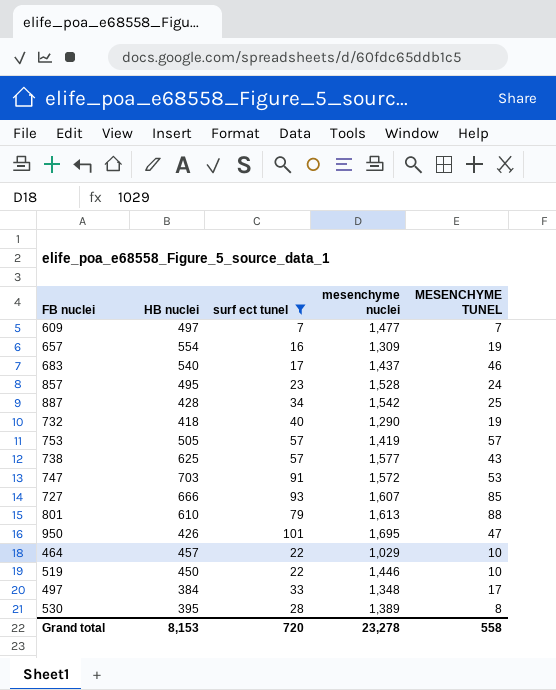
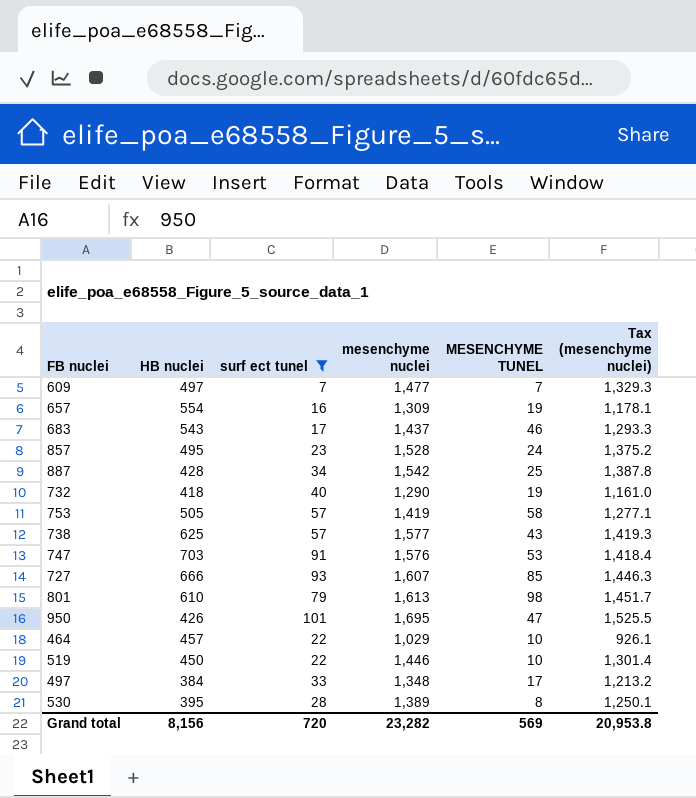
column Tax (mesenchyme nuclei) | formula: none -> [mesenchyme nuclei] * 0.9
683 | HB nuclei: 540 -> 543
753 | MESENCHYME TUNEL: 57 -> 58
747 | mesenchyme nuclei: 1,572 -> 1,576
801 | MESENCHYME TUNEL: 88 -> 98
Grand total | HB nuclei: 8,153 -> 8,156
Grand total | mesenchyme nuclei: 23,278 -> 23,282
Grand total | MESENCHYME TUNEL: 558 -> 569

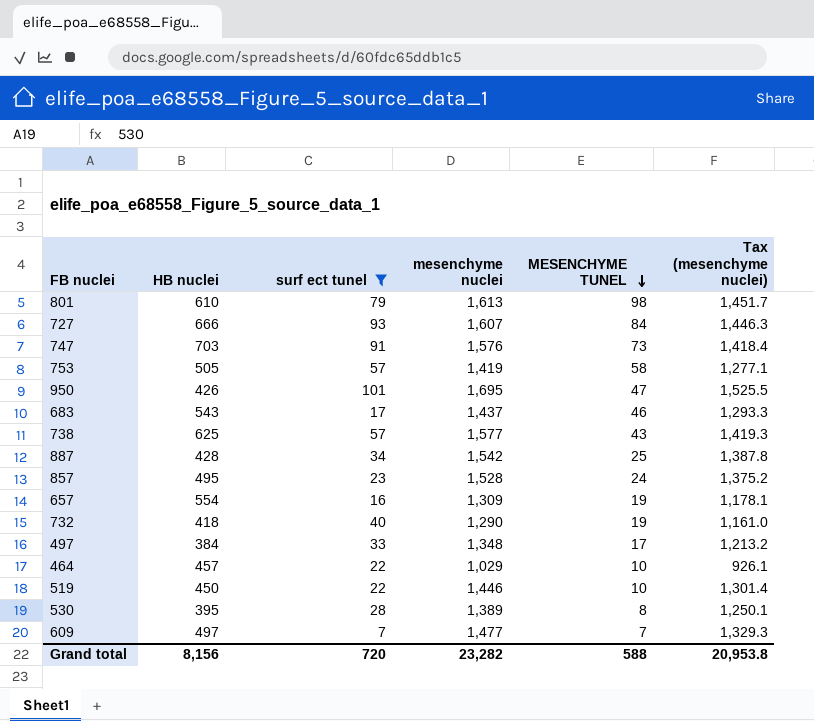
row order: none -> MESENCHYME TUNEL descending
727 | MESENCHYME TUNEL: 85 -> 84
747 | MESENCHYME TUNEL: 53 -> 73
Grand total | MESENCHYME TUNEL: 569 -> 588

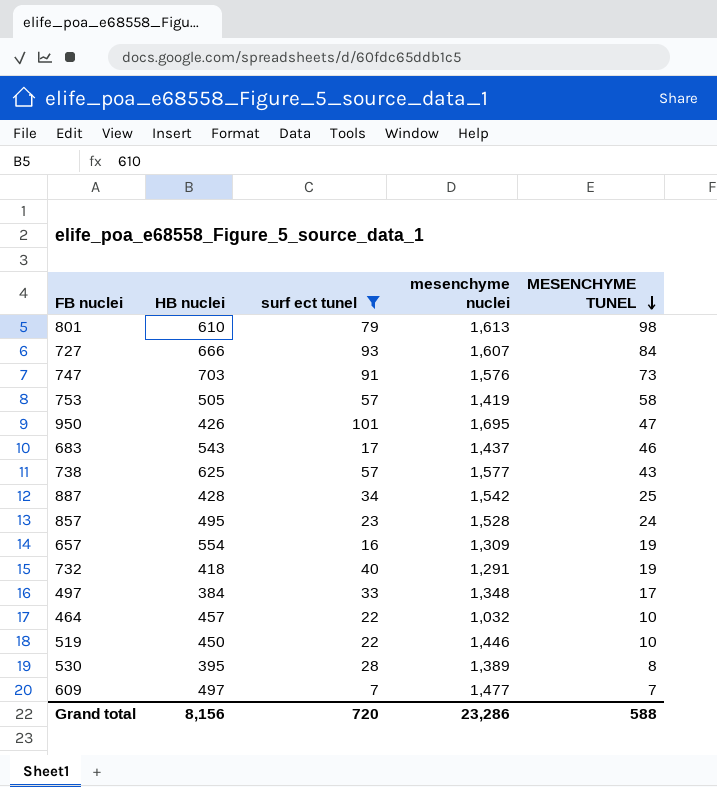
column Tax (mesenchyme nuclei) | formula: [mesenchyme nuclei] * 0.9 -> none
732 | mesenchyme nuclei: 1,290 -> 1,291
464 | mesenchyme nuclei: 1,029 -> 1,032
Grand total | mesenchyme nuclei: 23,282 -> 23,286

